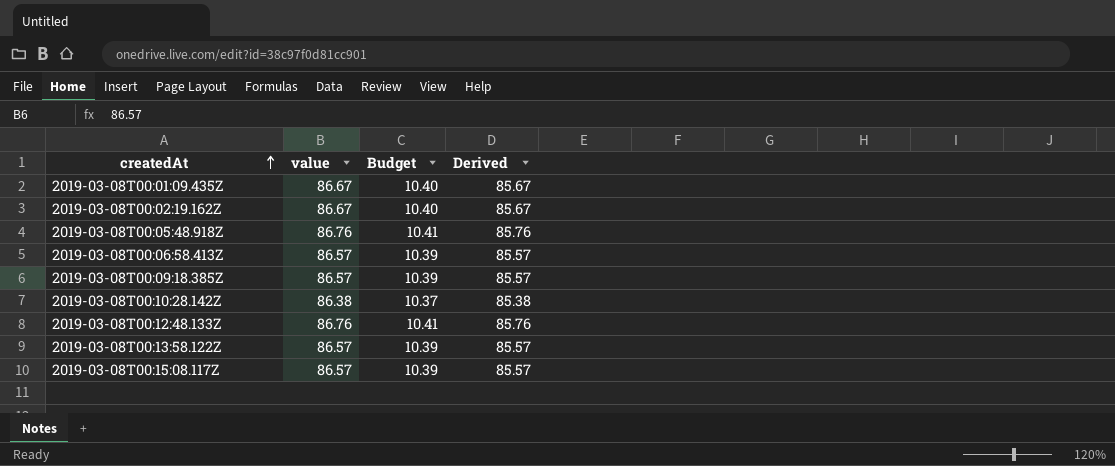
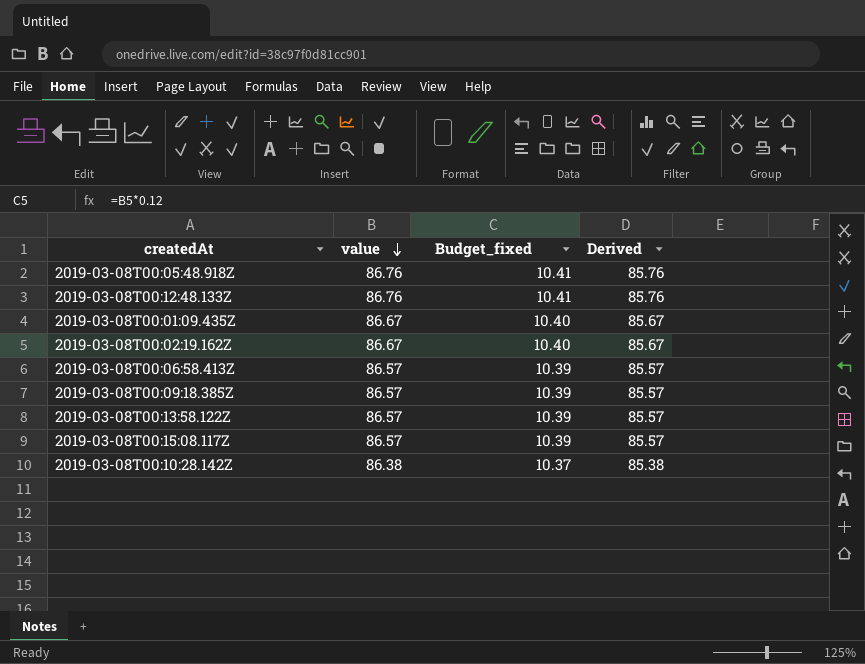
row order: createdAt ascending -> value descending
column name: Budget -> Budget_fixed

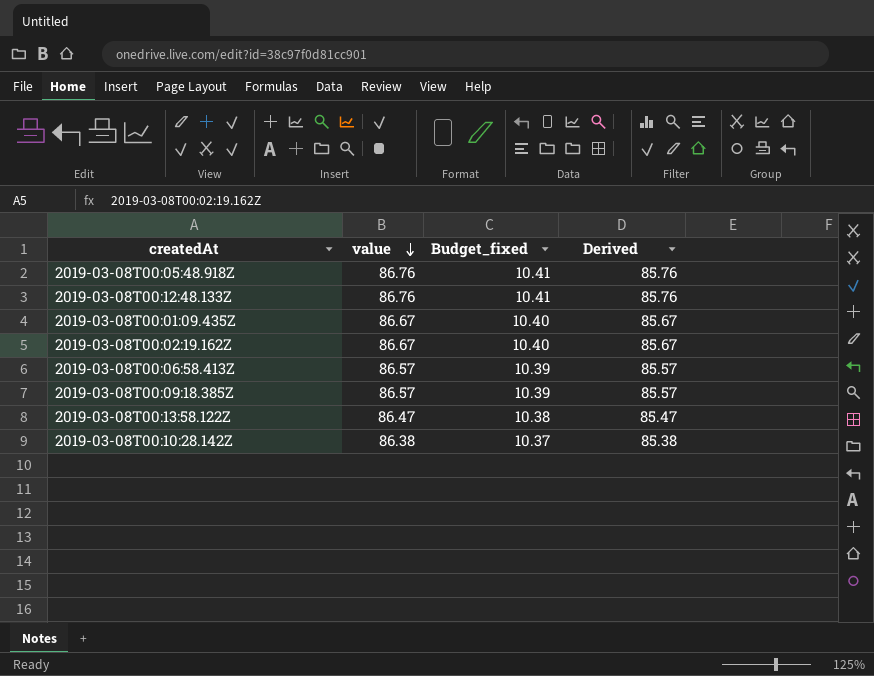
row 2019-03-08T00:15:08.117Z: 86.57 | 10.39 | 85.57 -> none
2019-03-08T00:13:58.122Z | value: 86.57 -> 86.47
2019-03-08T00:13:58.122Z | Budget_fixed: 10.39 -> 10.38
2019-03-08T00:13:58.122Z | Derived: 85.57 -> 85.47

